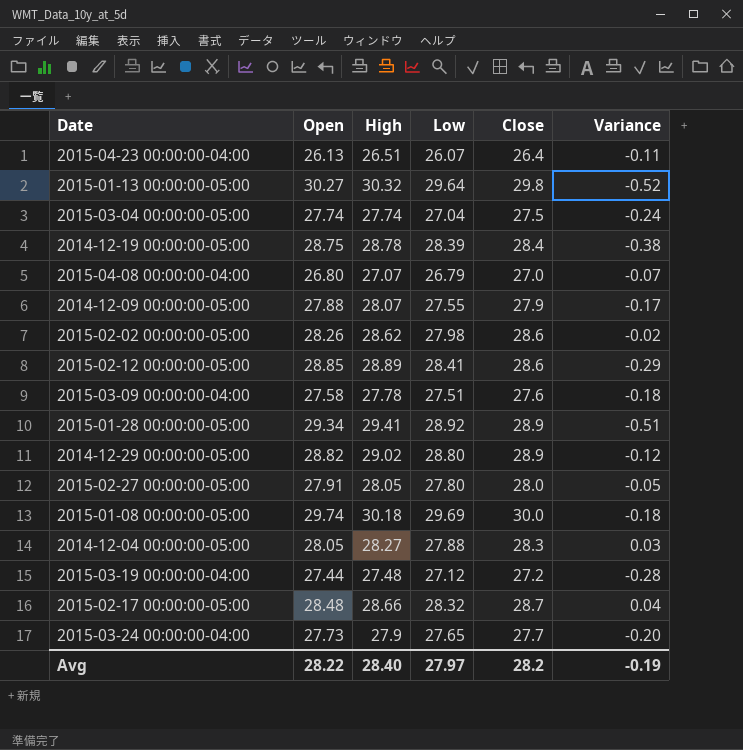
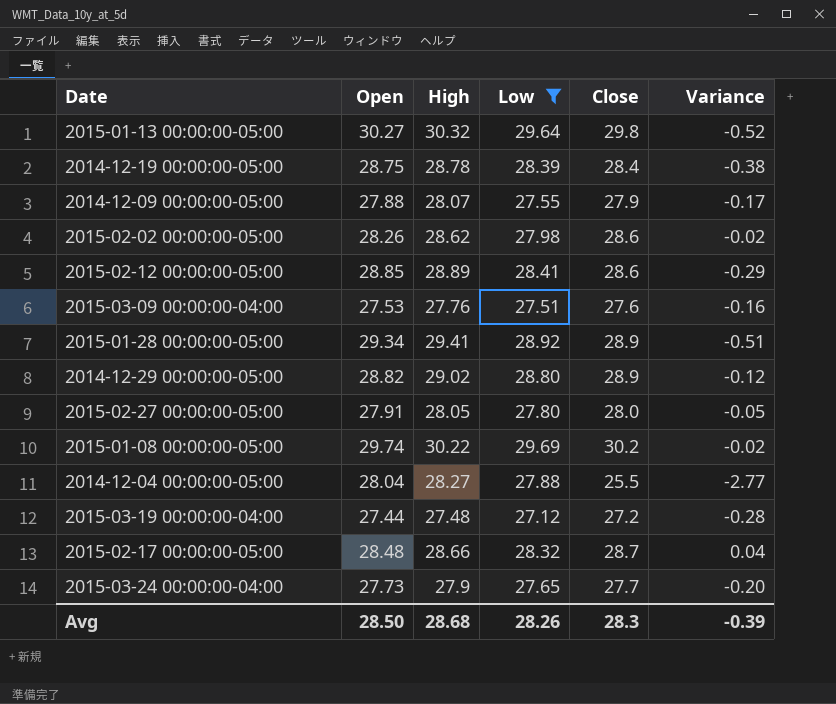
filter: none -> Low >= 27.12
2015-03-09 00:00:00-04:00 | Open: 27.58 -> 27.53
2015-03-09 00:00:00-04:00 | High: 27.78 -> 27.76
2015-03-09 00:00:00-04:00 | Variance: -0.18 -> -0.16
2015-01-08 00:00:00-05:00 | High: 30.18 -> 30.22
2015-01-08 00:00:00-05:00 | Close: 30.0 -> 30.2
2015-01-08 00:00:00-05:00 | Variance: -0.18 -> -0.02
2014-12-04 00:00:00-05:00 | Open: 28.05 -> 28.04
2014-12-04 00:00:00-05:00 | Close: 28.3 -> 25.5
2014-12-04 00:00:00-05:00 | Variance: 0.03 -> -2.77
Avg | Open: 28.22 -> 28.50
Avg | High: 28.40 -> 28.68
Avg | Low: 27.97 -> 28.26
Avg | Close: 28.2 -> 28.3
Avg | Variance: -0.19 -> -0.39

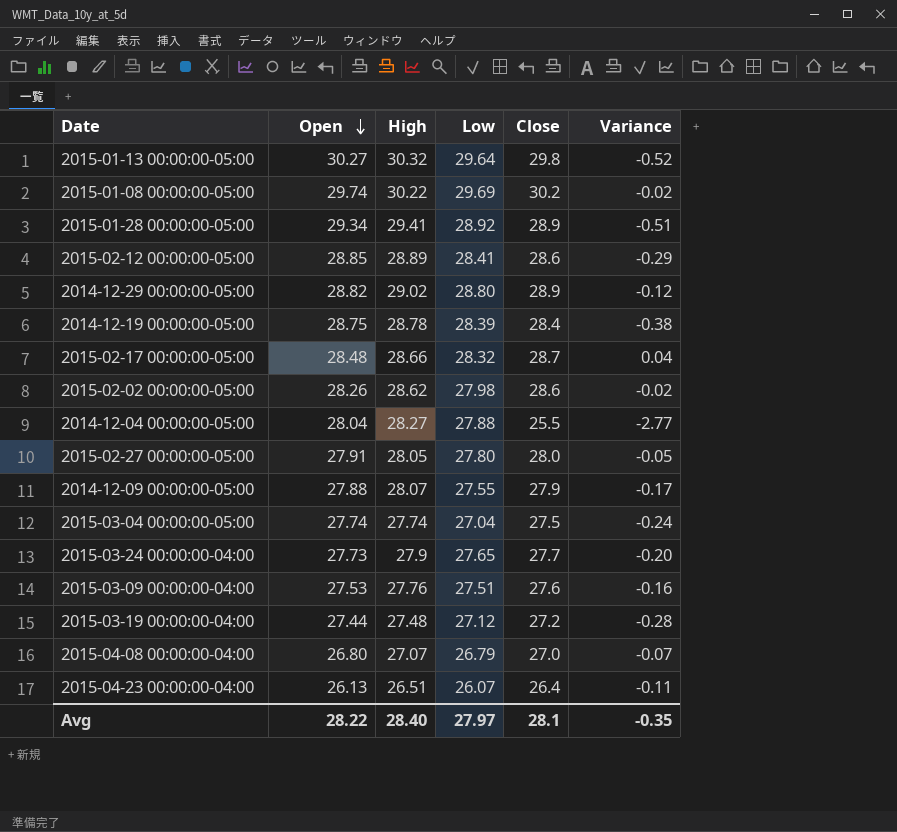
filter: Low >= 27.12 -> none
row order: none -> Open descending
Avg | Open: 28.50 -> 28.22
Avg | High: 28.68 -> 28.40
Avg | Low: 28.26 -> 27.97
Avg | Close: 28.3 -> 28.1
Avg | Variance: -0.39 -> -0.35

